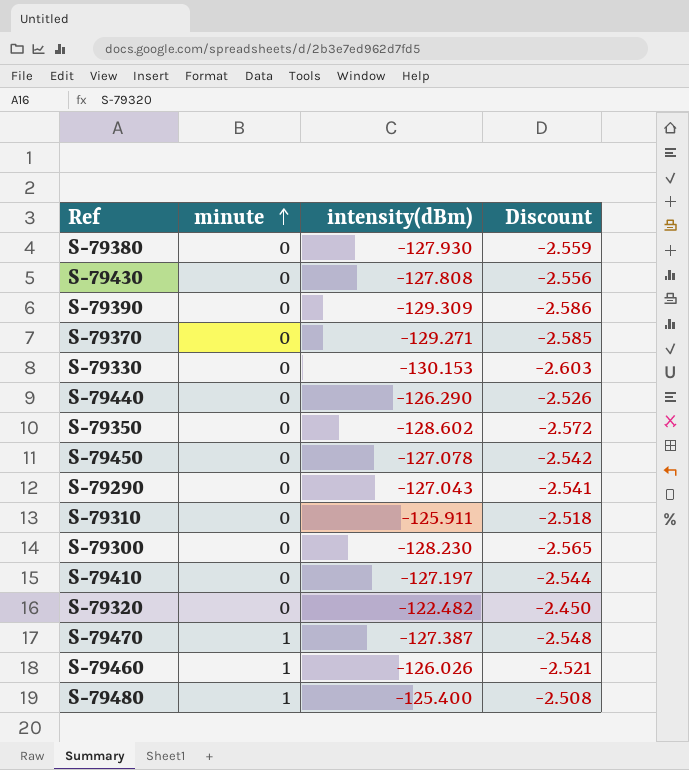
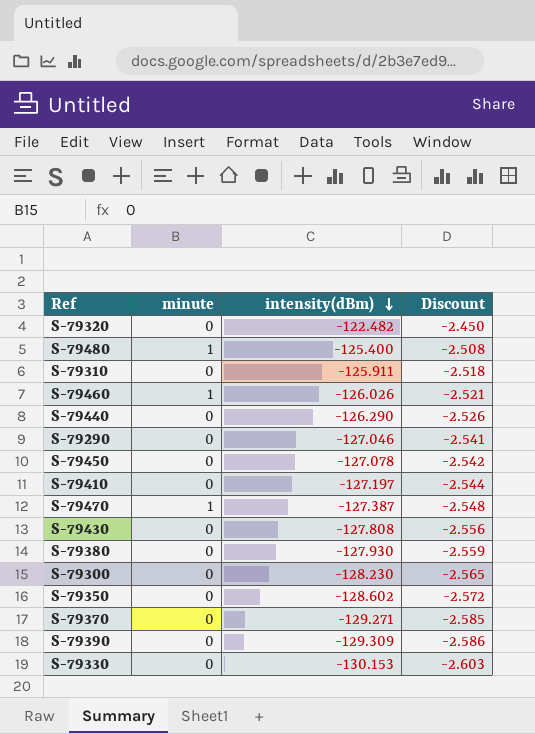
row order: minute ascending -> intensity(dBm) descending
S-79290 | intensity(dBm): -127.043 -> -127.046

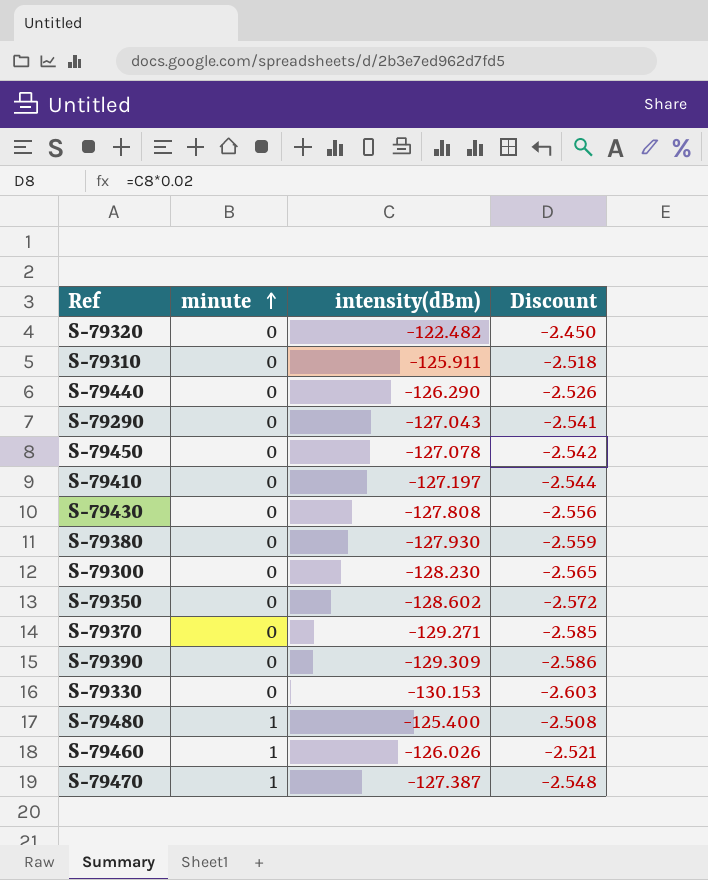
row order: intensity(dBm) descending -> minute ascending
S-79290 | intensity(dBm): -127.046 -> -127.043

